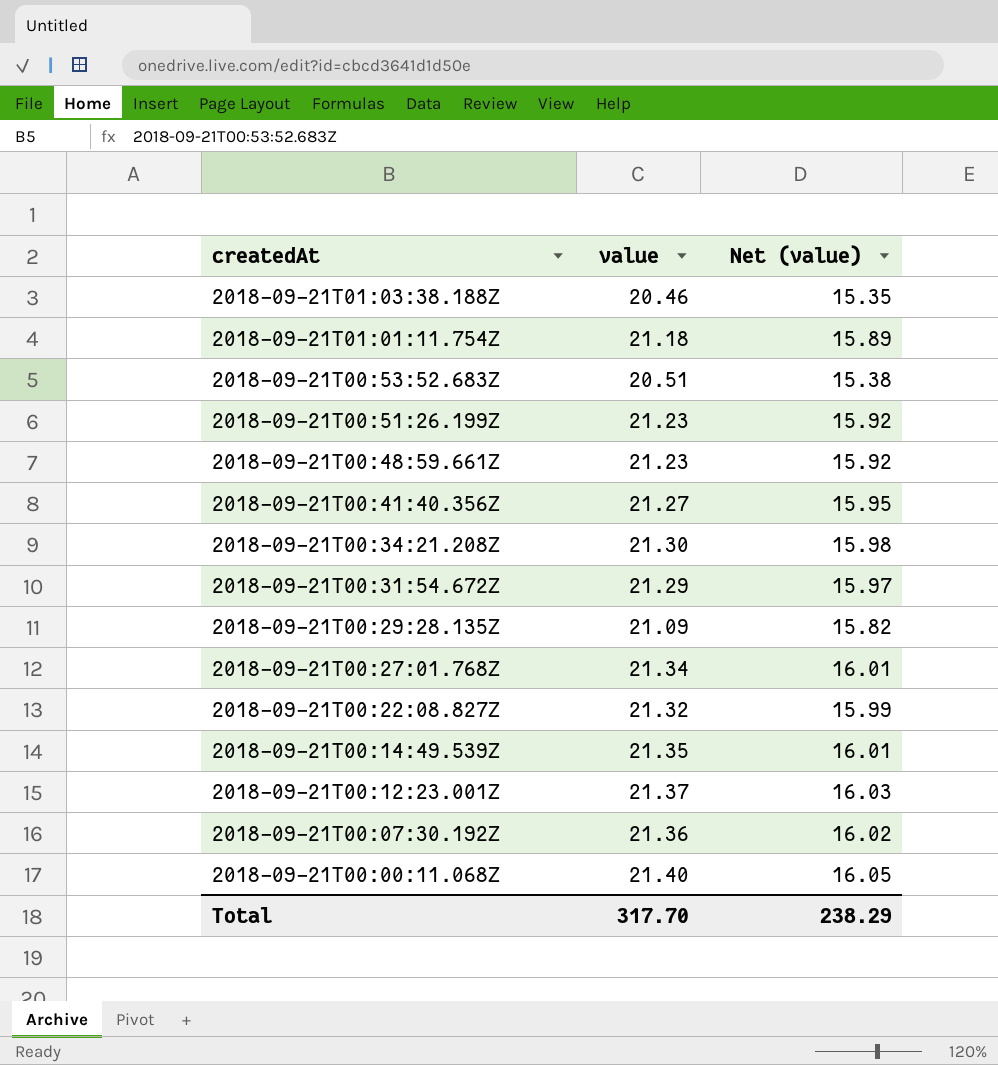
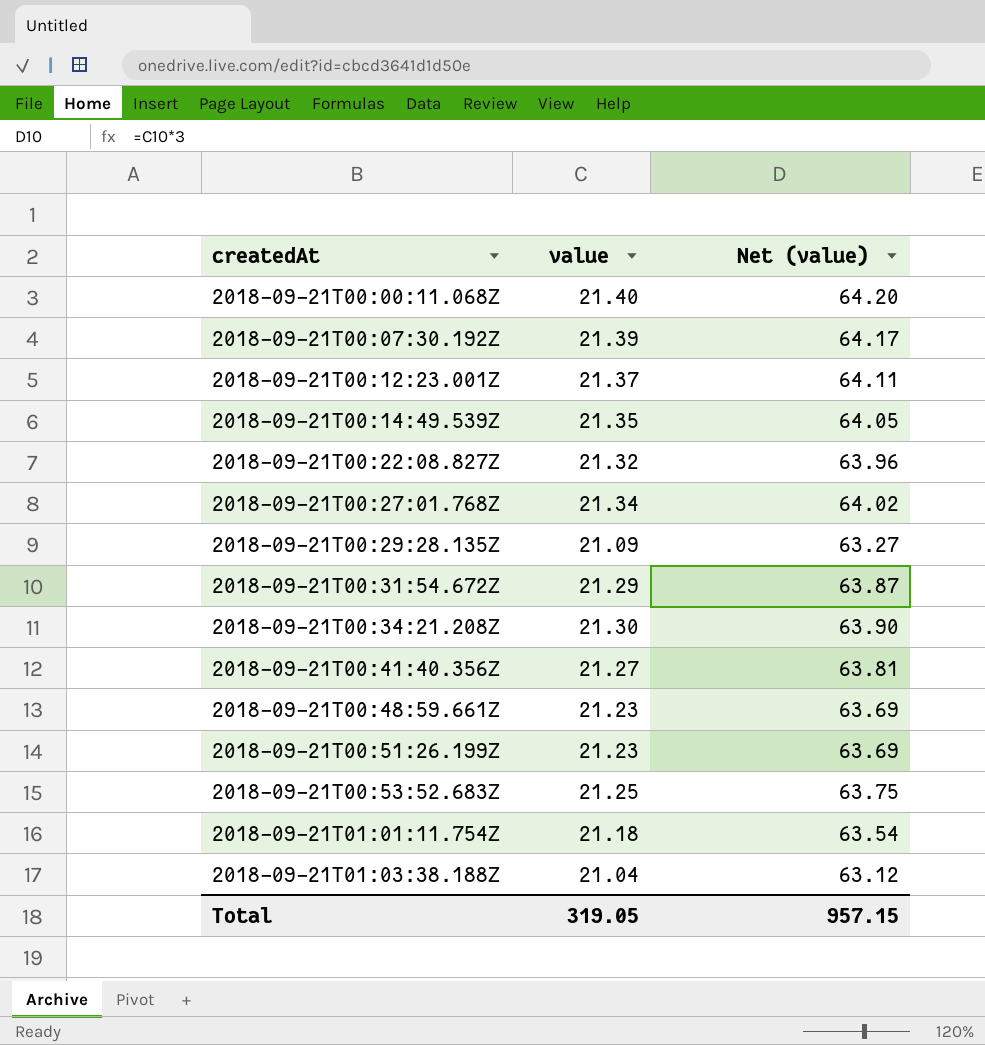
row order: createdAt descending -> createdAt ascending
column Net (value) | formula: [value] * 0.75 -> [value] * 3
2018-09-21T00:07:30.192Z | value: 21.36 -> 21.39
2018-09-21T00:53:52.683Z | value: 20.51 -> 21.25
2018-09-21T01:03:38.188Z | value: 20.46 -> 21.04
Total | value: 317.70 -> 319.05
Total | Net (value): 238.29 -> 957.15

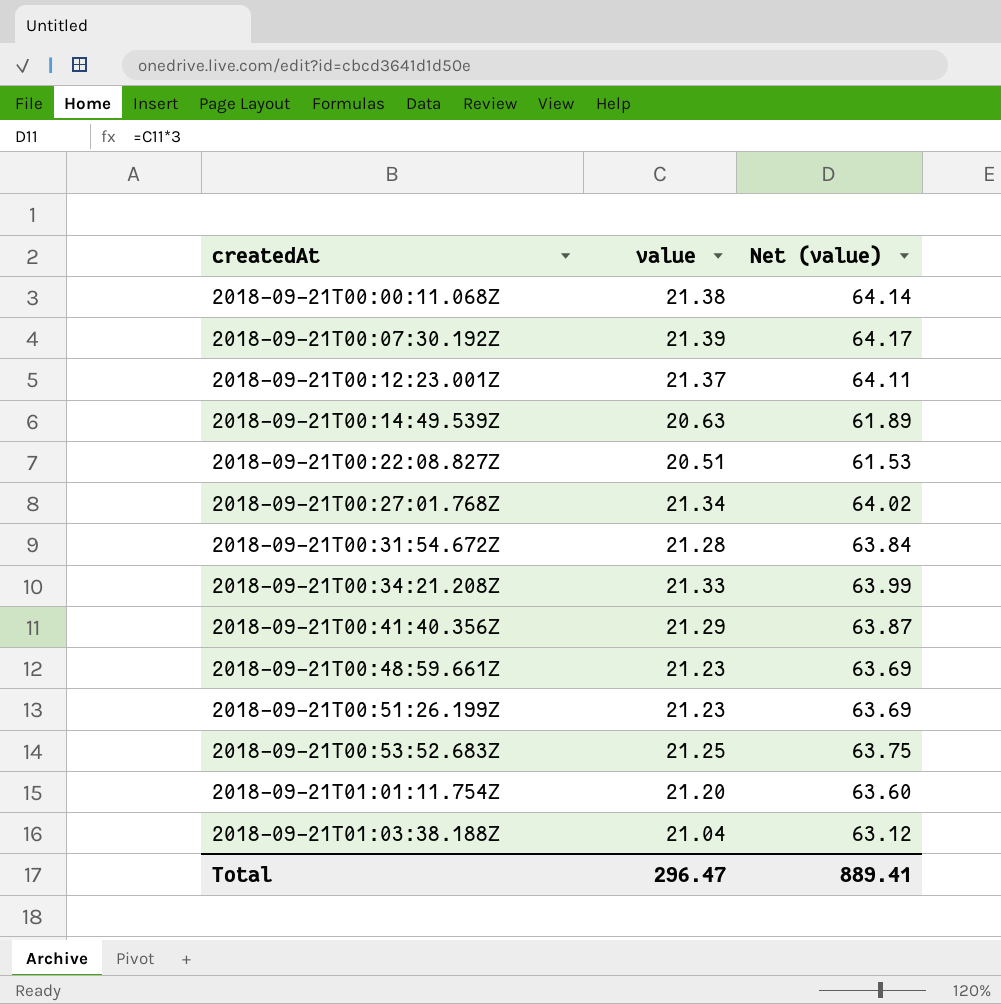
row 2018-09-21T00:29:28.135Z: 21.09 | 63.27 -> none
2018-09-21T00:00:11.068Z | value: 21.40 -> 21.38
2018-09-21T00:00:11.068Z | Net (value): 64.20 -> 64.14
2018-09-21T00:14:49.539Z | value: 21.35 -> 20.63
2018-09-21T00:14:49.539Z | Net (value): 64.05 -> 61.89
2018-09-21T00:22:08.827Z | value: 21.32 -> 20.51
2018-09-21T00:22:08.827Z | Net (value): 63.96 -> 61.53
2018-09-21T00:31:54.672Z | value: 21.29 -> 21.28
2018-09-21T00:31:54.672Z | Net (value): 63.87 -> 63.84
2018-09-21T00:34:21.208Z | value: 21.30 -> 21.33
2018-09-21T00:34:21.208Z | Net (value): 63.90 -> 63.99
2018-09-21T00:41:40.356Z | value: 21.27 -> 21.29
2018-09-21T00:41:40.356Z | Net (value): 63.81 -> 63.87
2018-09-21T01:01:11.754Z | value: 21.18 -> 21.20
2018-09-21T01:01:11.754Z | Net (value): 63.54 -> 63.60
Total | value: 319.05 -> 296.47
Total | Net (value): 957.15 -> 889.41

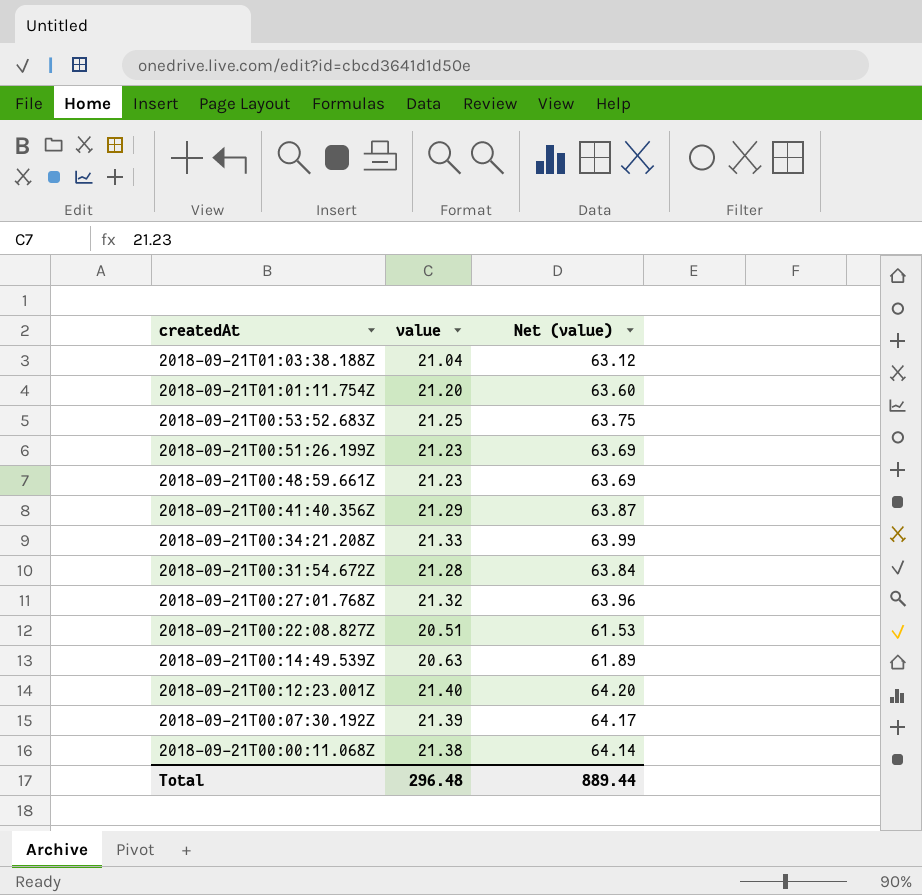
row order: createdAt ascending -> createdAt descending
2018-09-21T00:27:01.768Z | value: 21.34 -> 21.32
2018-09-21T00:27:01.768Z | Net (value): 64.02 -> 63.96
2018-09-21T00:12:23.001Z | value: 21.37 -> 21.40
2018-09-21T00:12:23.001Z | Net (value): 64.11 -> 64.20
Total | value: 296.47 -> 296.48
Total | Net (value): 889.41 -> 889.44

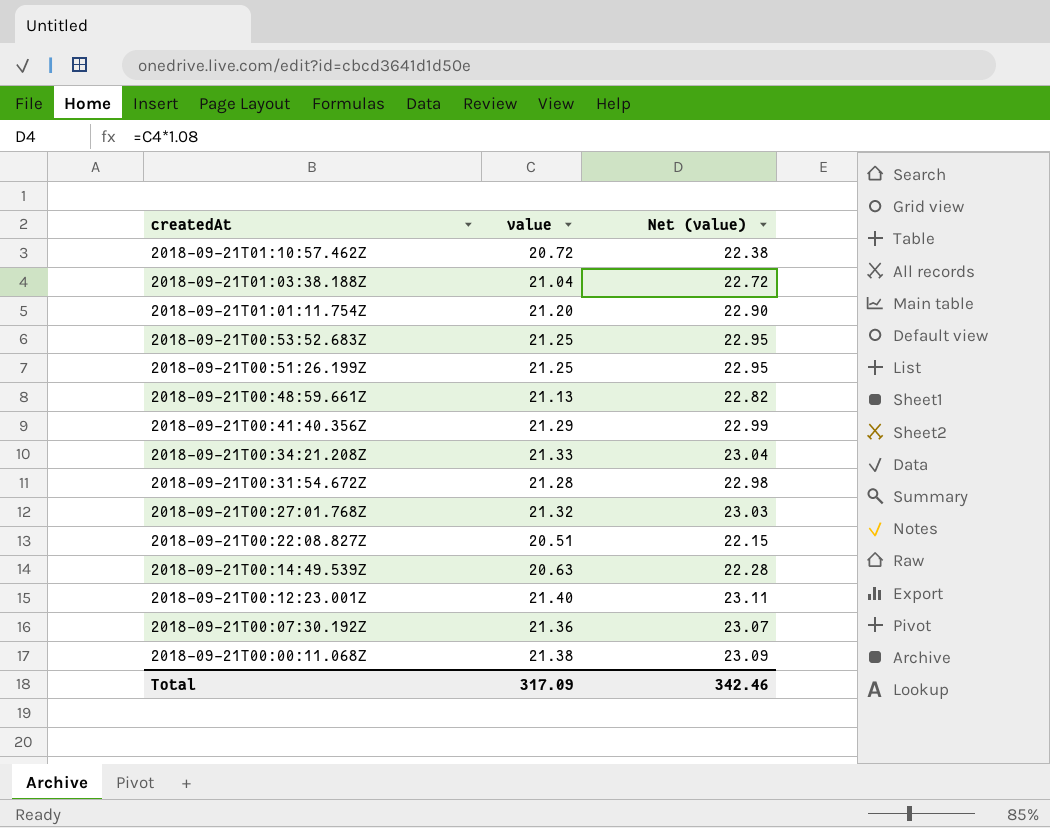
column Net (value) | formula: [value] * 3 -> [value] * 1.08
row 2018-09-21T01:10:57.462Z: none -> 20.72 | 22.38
2018-09-21T00:51:26.199Z | value: 21.23 -> 21.25
2018-09-21T00:48:59.661Z | value: 21.23 -> 21.13
2018-09-21T00:07:30.192Z | value: 21.39 -> 21.36
Total | value: 296.48 -> 317.09
Total | Net (value): 889.44 -> 342.46

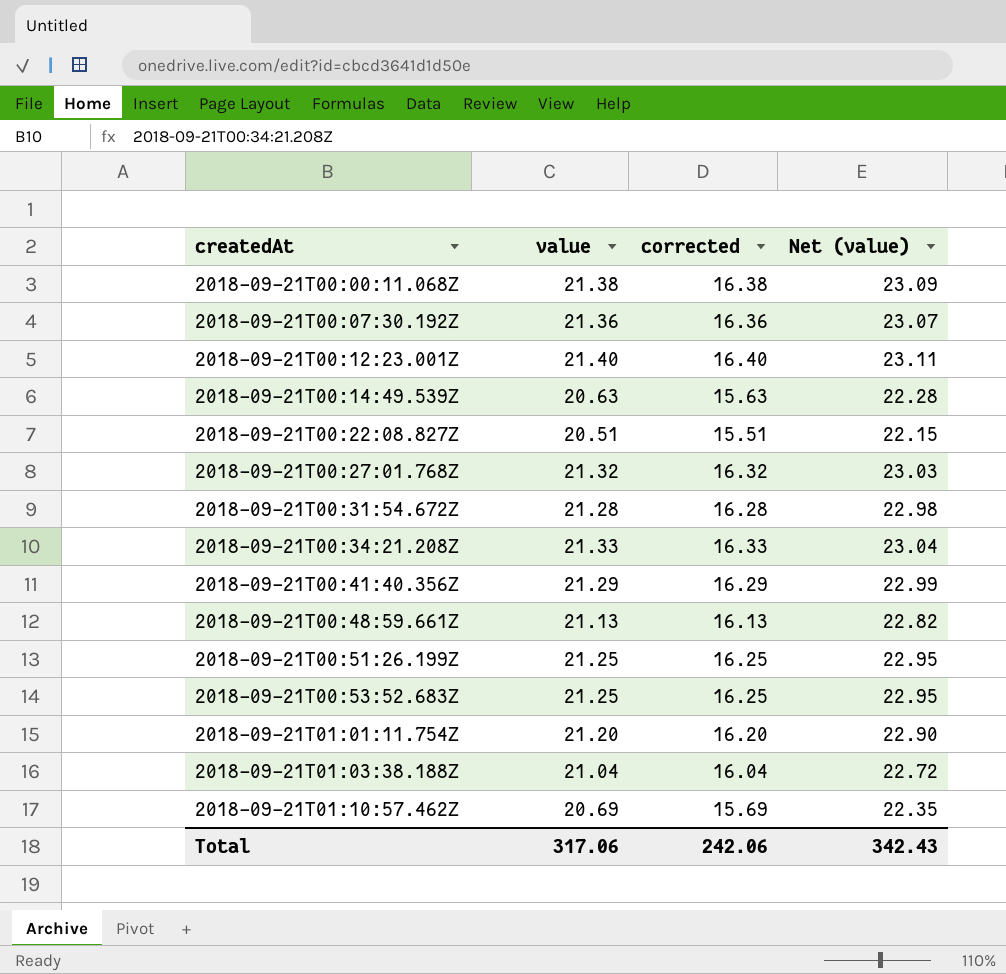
row order: createdAt descending -> createdAt ascending
column corrected | formula: none -> [value] - 5
2018-09-21T01:10:57.462Z | value: 20.72 -> 20.69
2018-09-21T01:10:57.462Z | Net (value): 22.38 -> 22.35
Total | value: 317.09 -> 317.06
Total | Net (value): 342.46 -> 342.43

